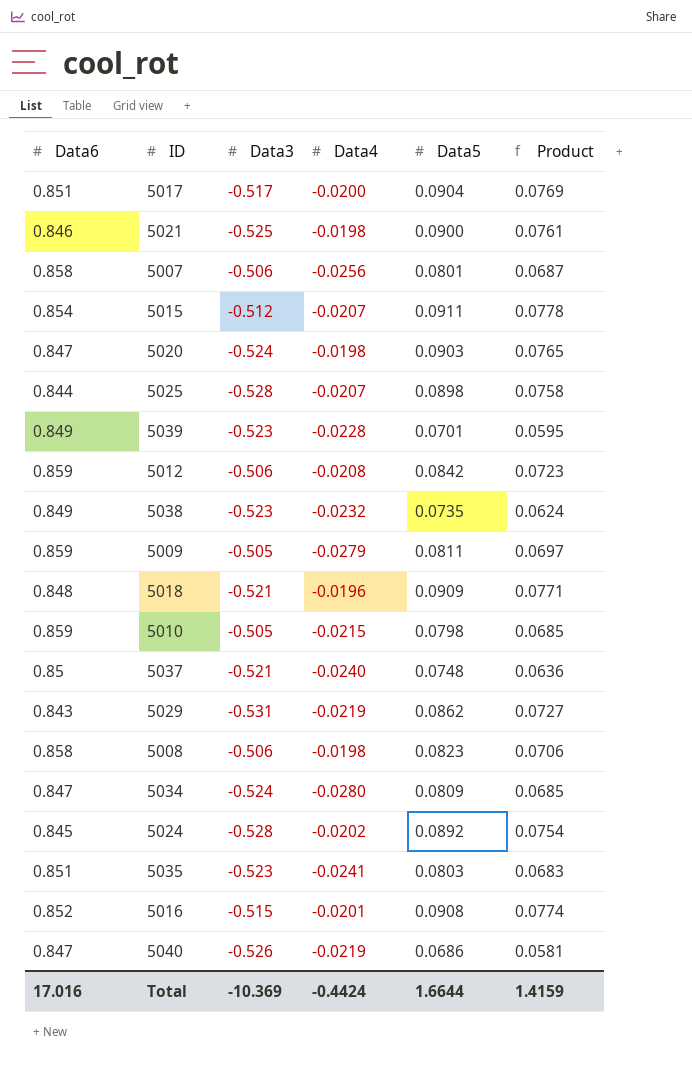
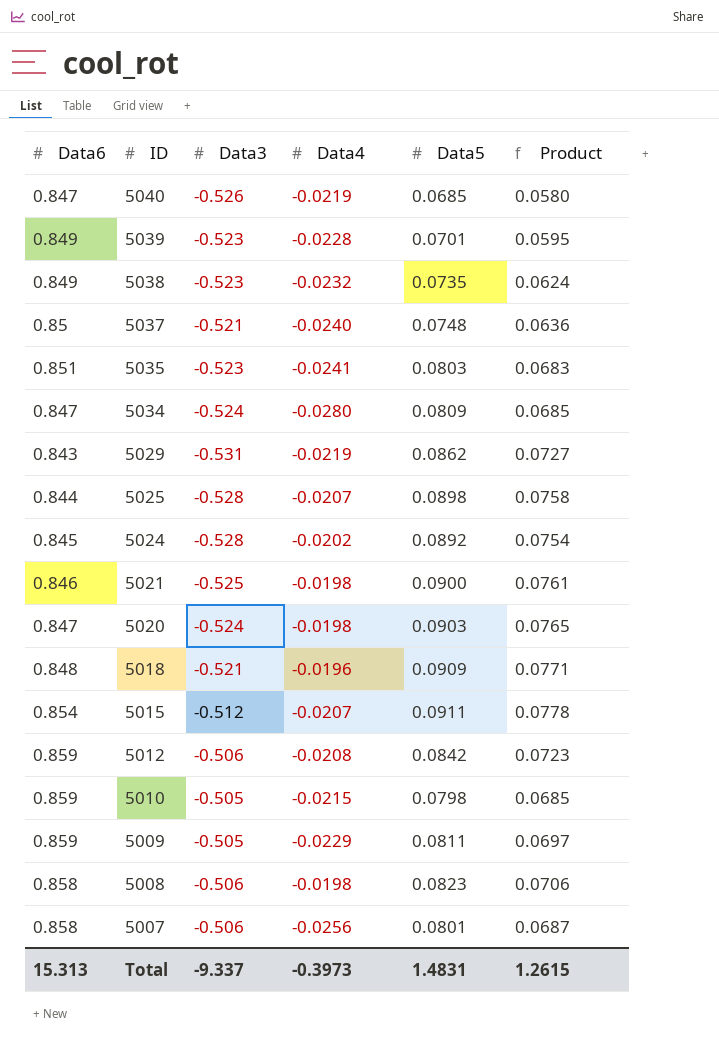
row order: none -> ID descending
row 5017: 0.851 | -0.517 | -0.0200 | 0.0904 | 0.0769 -> none
row 5016: 0.852 | -0.515 | -0.0201 | 0.0908 | 0.0774 -> none
5040 | Data5: 0.0686 -> 0.0685
5040 | Product: 0.0581 -> 0.0580
5009 | Data4: -0.0279 -> -0.0229
Total | Data6: 17.016 -> 15.313
Total | Data3: -10.369 -> -9.337
Total | Data4: -0.4424 -> -0.3973
Total | Data5: 1.6644 -> 1.4831
Total | Product: 1.4159 -> 1.2615

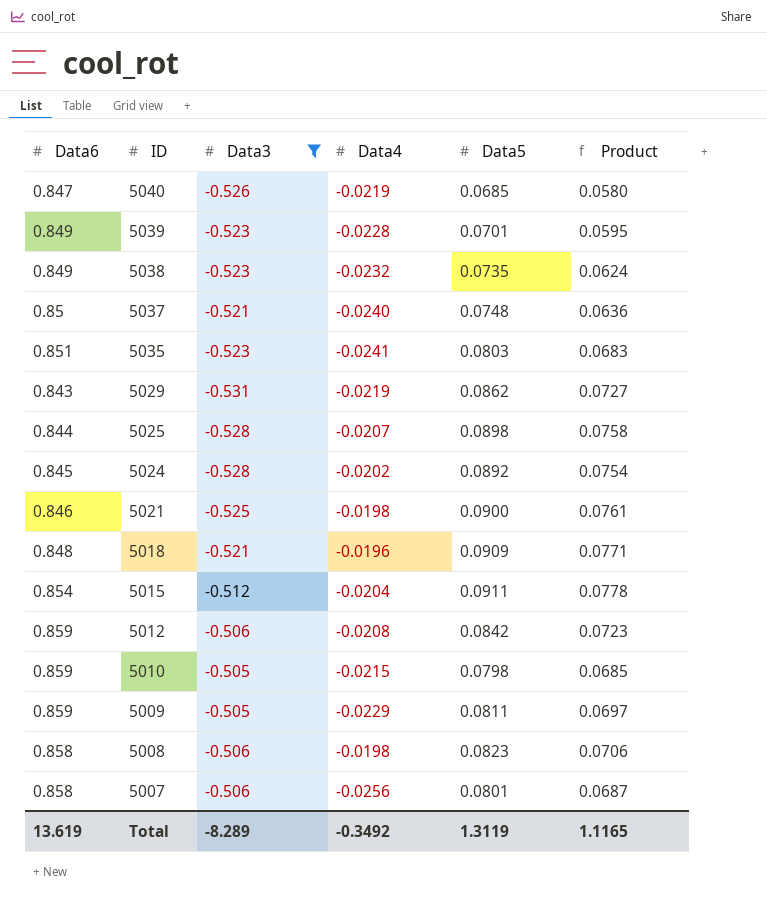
filter: none -> Data3 != -0.524
5015 | Data4: -0.0207 -> -0.0204
Total | Data6: 15.313 -> 13.619
Total | Data3: -9.337 -> -8.289
Total | Data4: -0.3973 -> -0.3492
Total | Data5: 1.4831 -> 1.3119
Total | Product: 1.2615 -> 1.1165

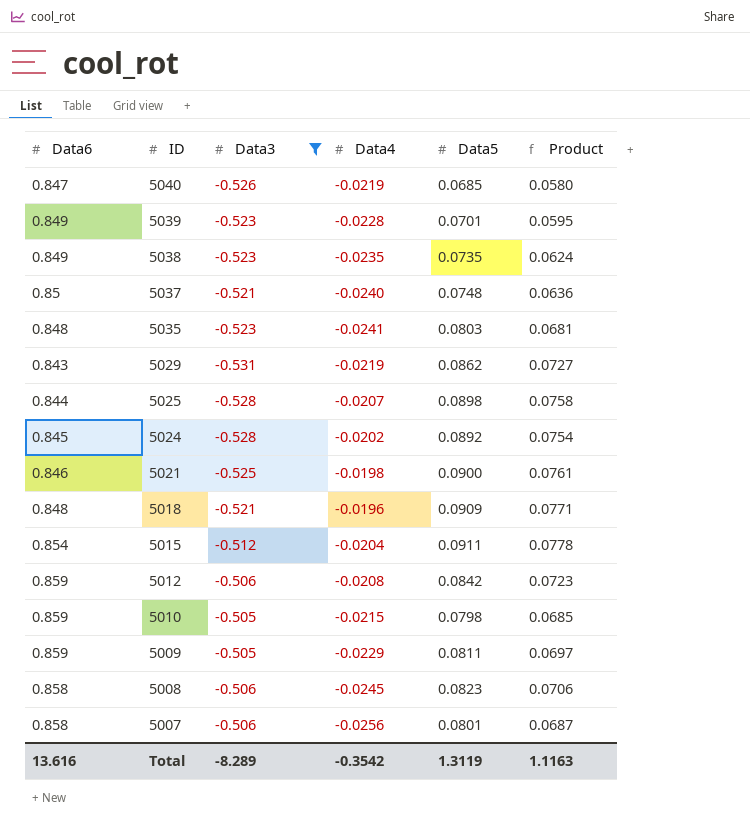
5038 | Data4: -0.0232 -> -0.0235
5035 | Data6: 0.851 -> 0.848
5035 | Product: 0.0683 -> 0.0681
5008 | Data4: -0.0198 -> -0.0245
Total | Data6: 13.619 -> 13.616
Total | Data4: -0.3492 -> -0.3542
Total | Product: 1.1165 -> 1.1163

